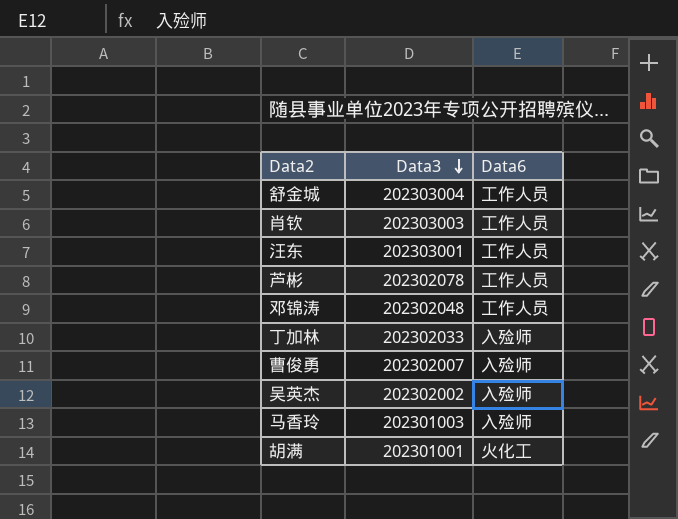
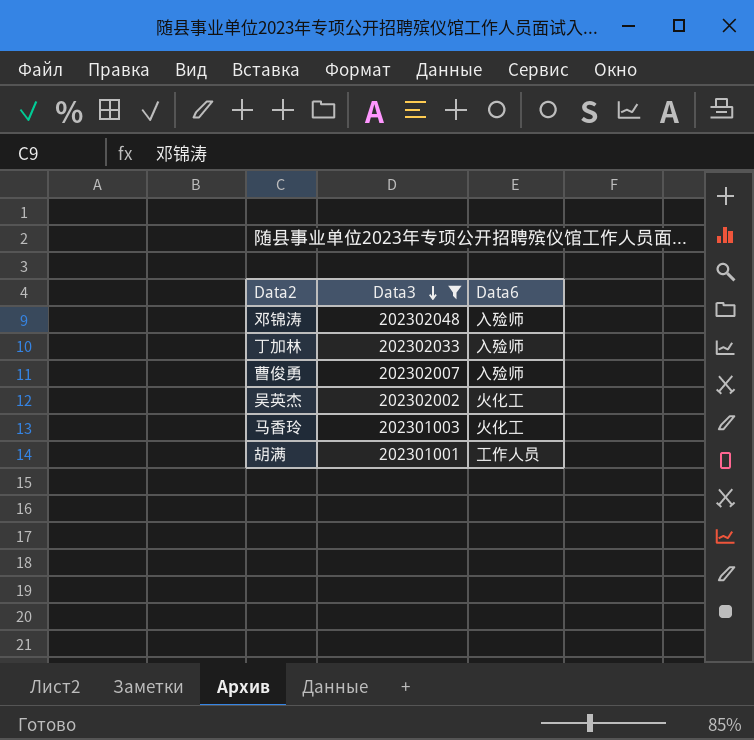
filter: none -> Data3 <= 202302048
邓锦涛 | Data6: 工作人员 -> 入殓师
吴英杰 | Data6: 入殓师 -> 火化工
马香玲 | Data6: 入殓师 -> 火化工
胡满 | Data6: 火化工 -> 工作人员

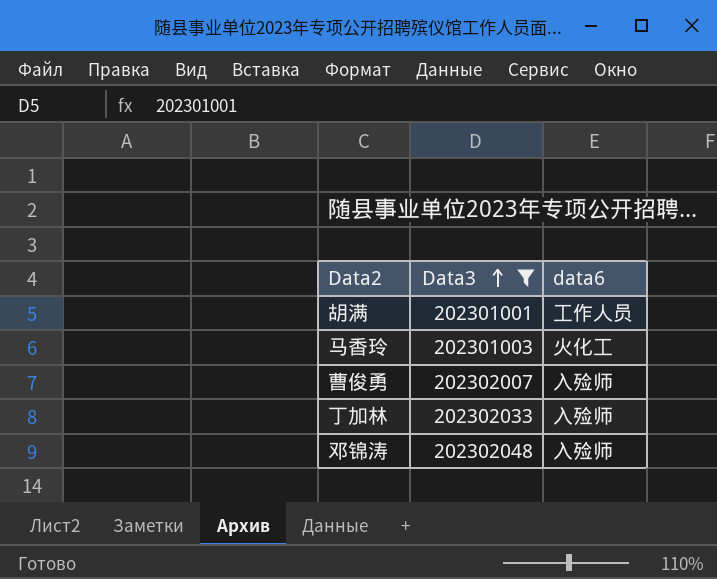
row order: Data3 descending -> Data3 ascending
column name: Data6 -> data6
row 吴英杰: 202302002 | 火化工 -> none

